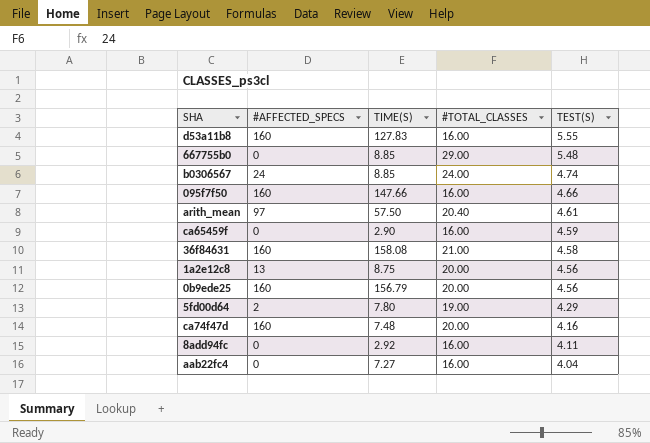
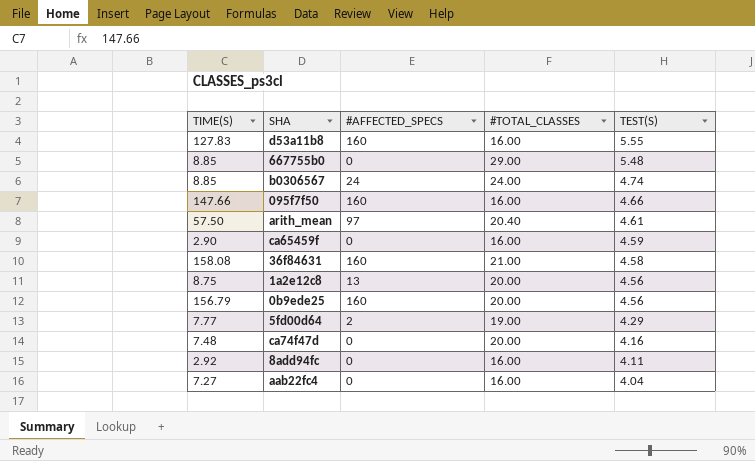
column TIME(S) | position: 3 -> 1
5fd00d64 | TIME(S): 7.80 -> 7.77
ca74f47d | #AFFECTED_SPECS: 160 -> 0

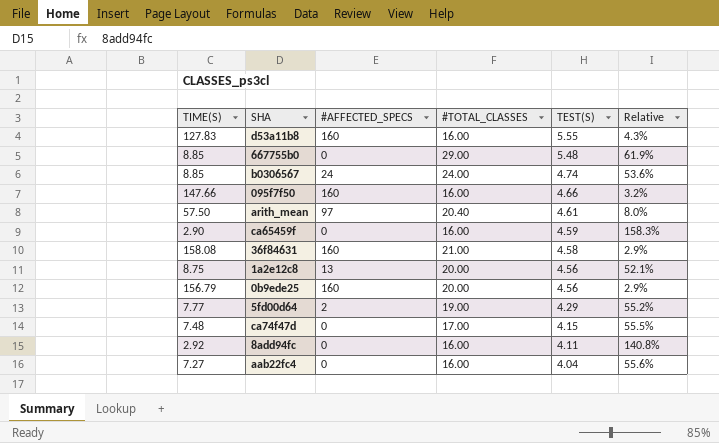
column Relative | formula: none -> [TEST(S)] / [TIME(S)]
ca74f47d | #TOTAL_CLASSES: 20.00 -> 17.00
ca74f47d | TEST(S): 4.16 -> 4.15

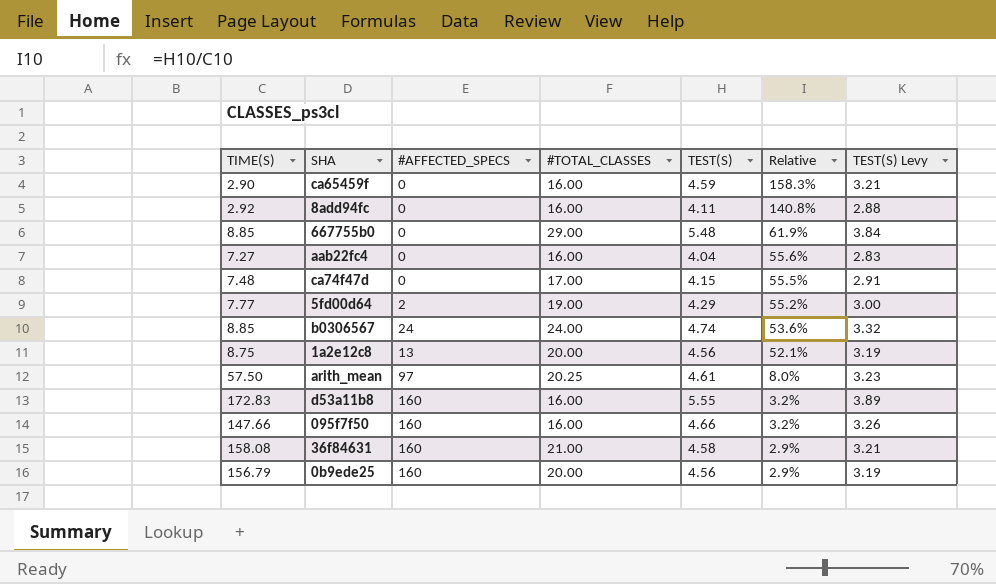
row order: TEST(S) descending -> Relative descending
column TEST(S) Levy | formula: none -> [TEST(S)] * 0.7
arith_mean | #TOTAL_CLASSES: 20.40 -> 20.25
d53a11b8 | TIME(S): 127.83 -> 172.83
d53a11b8 | Relative: 4.3% -> 3.2%

